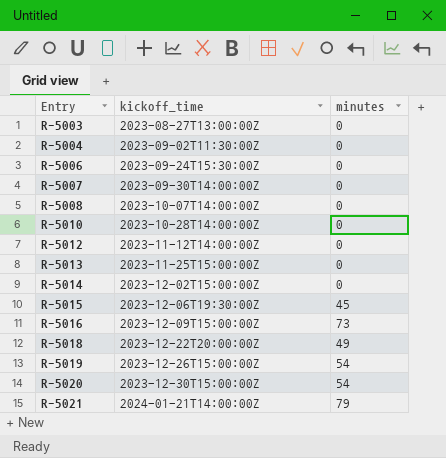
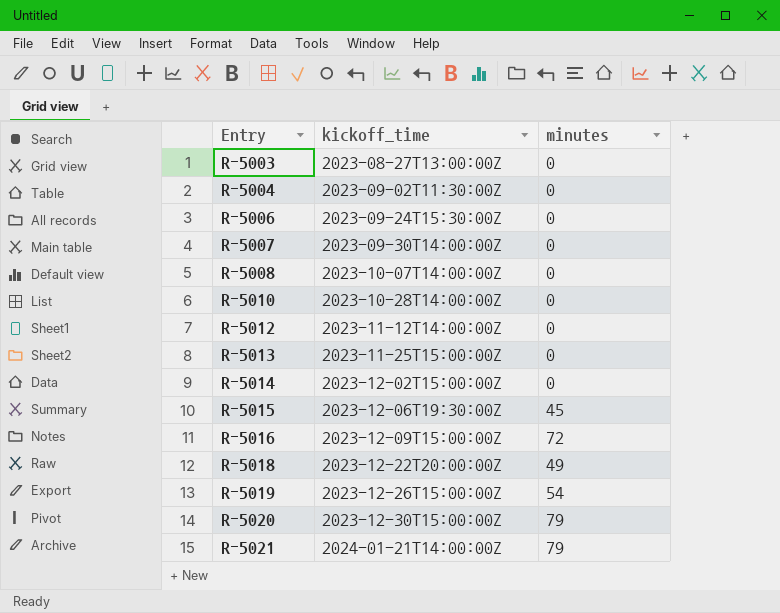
R-5016 | minutes: 73 -> 72
R-5020 | minutes: 54 -> 79

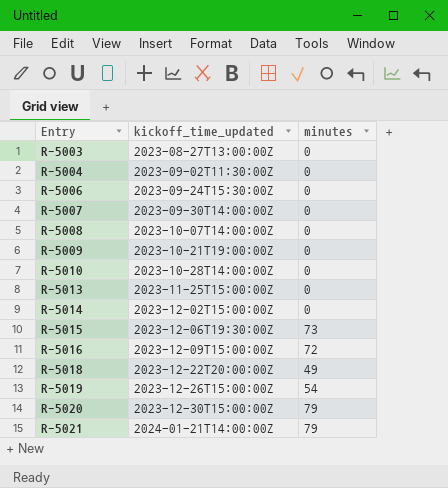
column name: kickoff_time -> kickoff_time_updated
row R-5012: 2023-11-12T14:00:00Z | 0 -> none
row R-5009: none -> 2023-10-21T19:00:00Z | 0
R-5015 | minutes: 45 -> 73

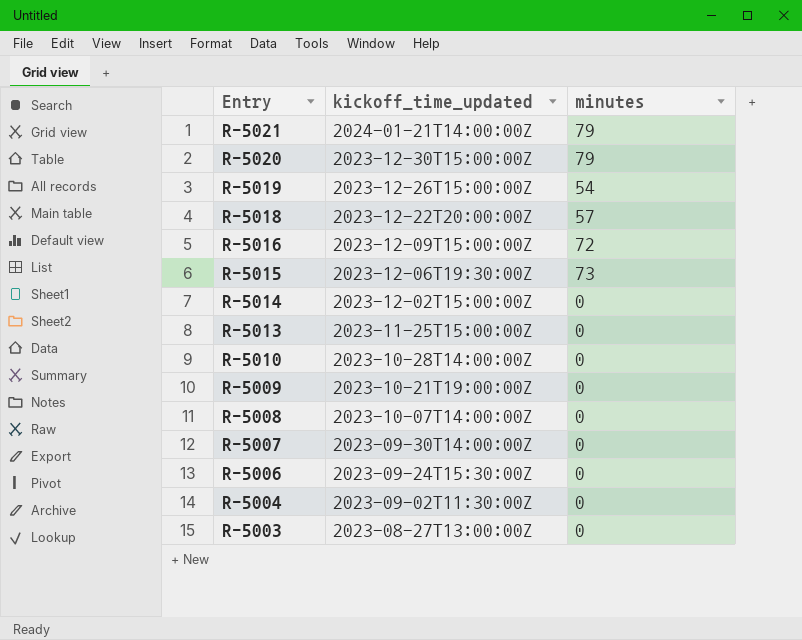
row order: Entry ascending -> Entry descending
R-5018 | minutes: 49 -> 57

